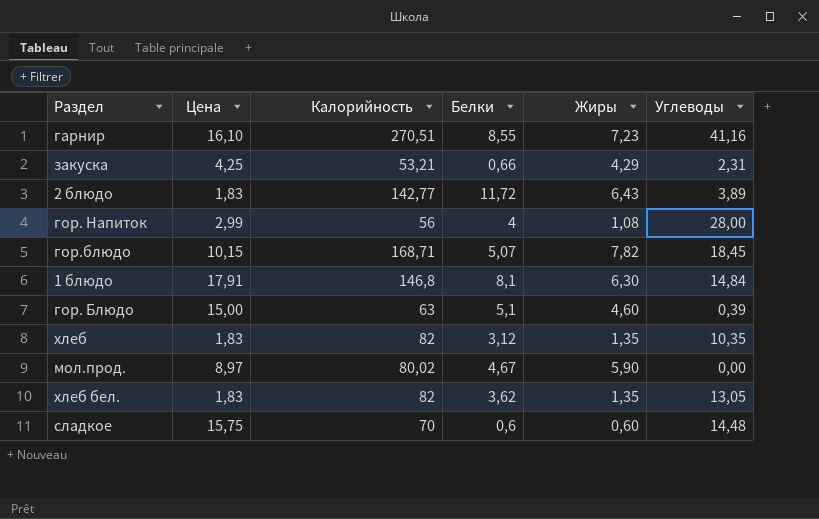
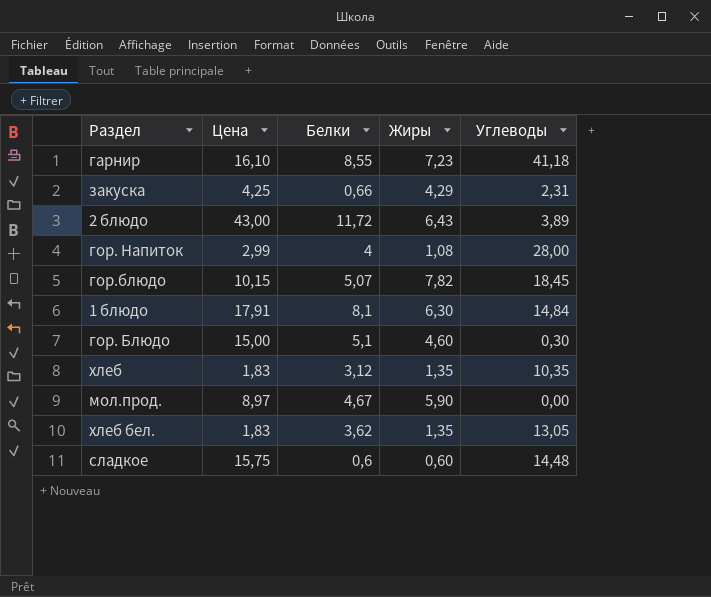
column Калорийность | position: 3 -> none
гарнир | Углеводы: 41,16 -> 41,18
2 блюдо | Цена: 1,83 -> 43,00
гор. Блюдо | Углеводы: 0,39 -> 0,30

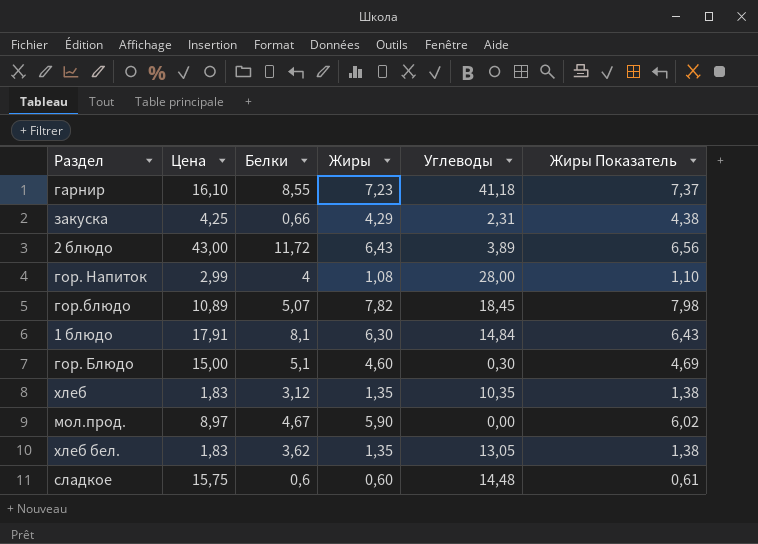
column Жиры Показатель | formula: none -> [Жиры] * 1,02
гор.блюдо | Цена: 10,15 -> 10,89

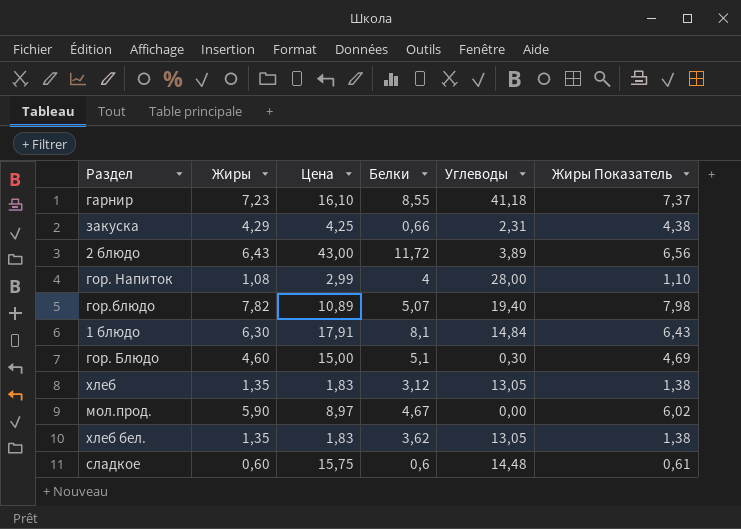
column Жиры | position: 4 -> 2
гор.блюдо | Углеводы: 18,45 -> 19,40
хлеб | Углеводы: 10,35 -> 13,05

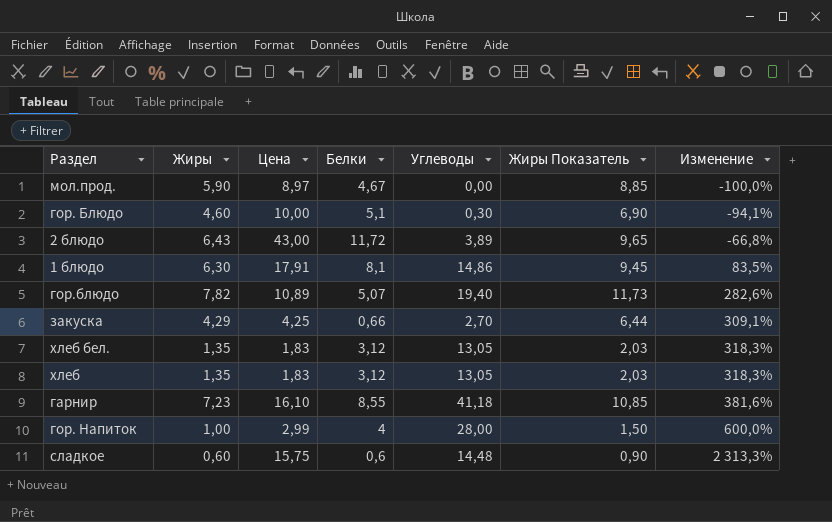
row order: none -> Изменение ascending
column Жиры Показатель | formula: [Жиры] * 1,02 -> [Жиры] * 1,5
column Изменение | formula: none -> ([Углеводы] - [Белки]) / [Белки]
гор. Блюдо | Цена: 15,00 -> 10,00
1 блюдо | Углеводы: 14,84 -> 14,86
закуска | Углеводы: 2,31 -> 2,70
хлеб бел. | Белки: 3,62 -> 3,12
гор. Напиток | Жиры: 1,08 -> 1,00

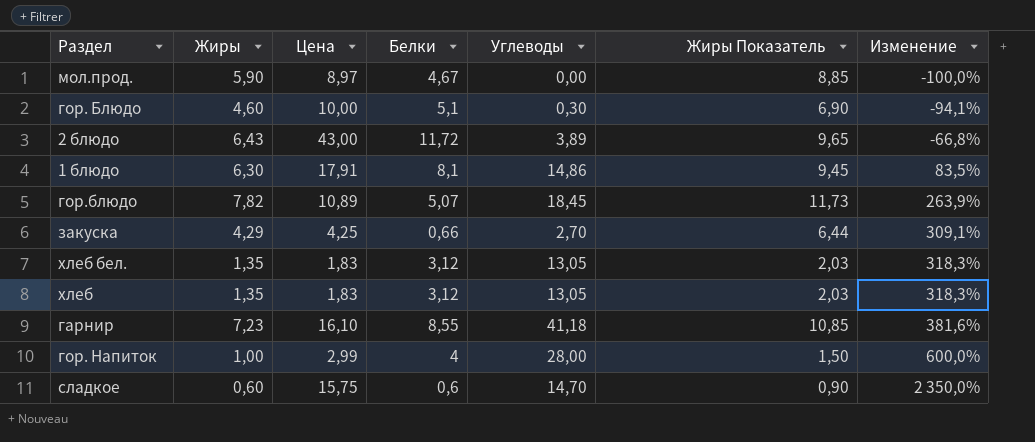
гор.блюдо | Углеводы: 19,40 -> 18,45
гор.блюдо | Изменение: 282,6% -> 263,9%
сладкое | Углеводы: 14,48 -> 14,70
сладкое | Изменение: 2 313,3% -> 2 350,0%

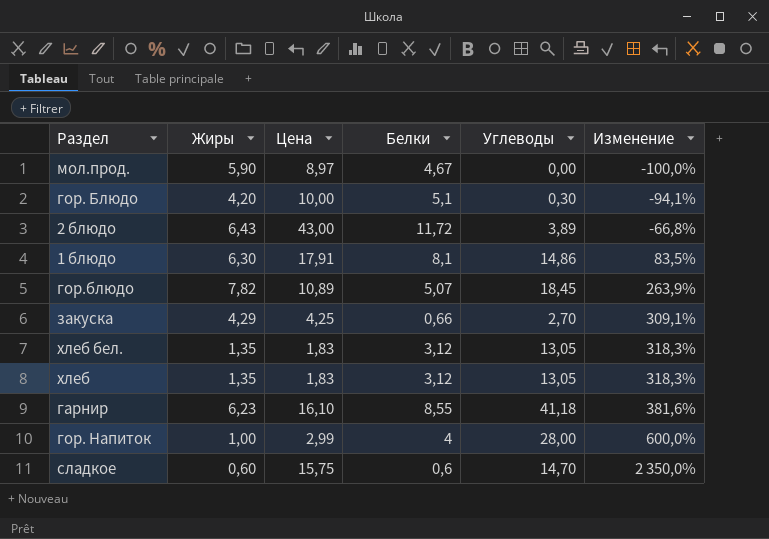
column Жиры Показатель | formula: [Жиры] * 1,5 -> none
гор. Блюдо | Жиры: 4,60 -> 4,20
гарнир | Жиры: 7,23 -> 6,23

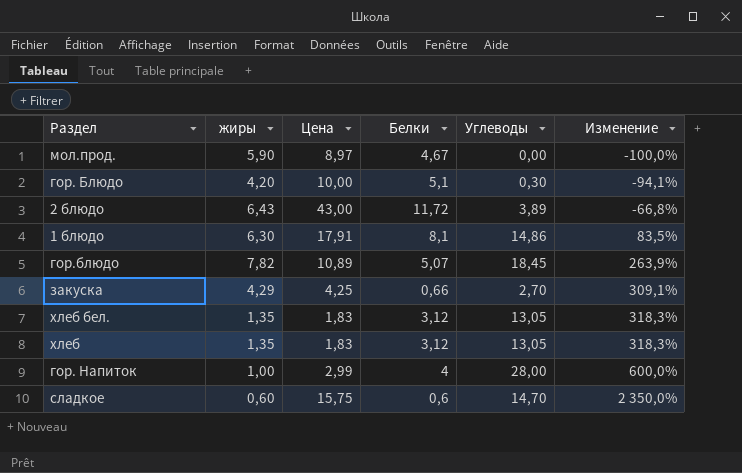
column name: Жиры -> жиры
row гарнир: 6,23 | 16,10 | 8,55 | 41,18 | 381,6% -> none

